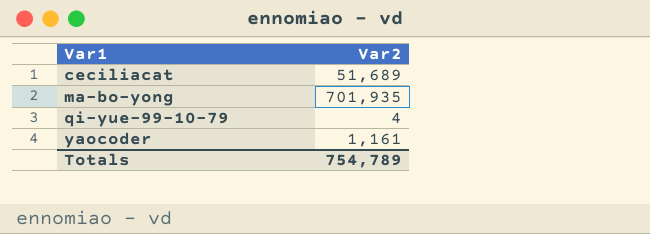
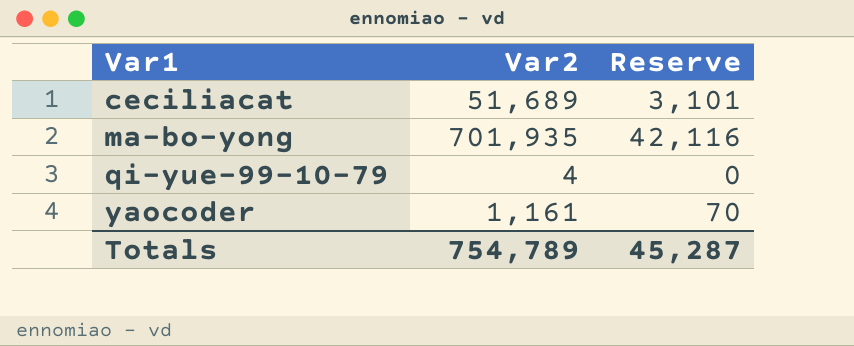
column Reserve | formula: none -> [Var2] * 0.06

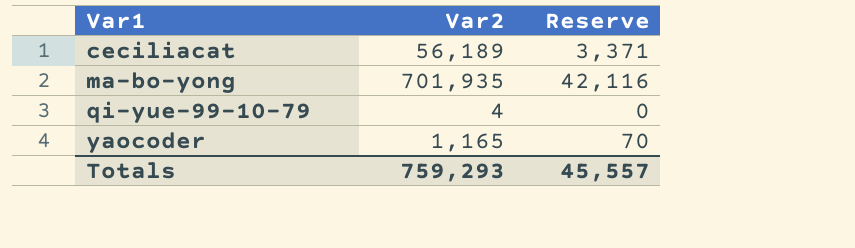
ceciliacat | Var2: 51,689 -> 56,189
ceciliacat | Reserve: 3,101 -> 3,371
yaocoder | Var2: 1,161 -> 1,165
Totals | Var2: 754,789 -> 759,293
Totals | Reserve: 45,287 -> 45,557

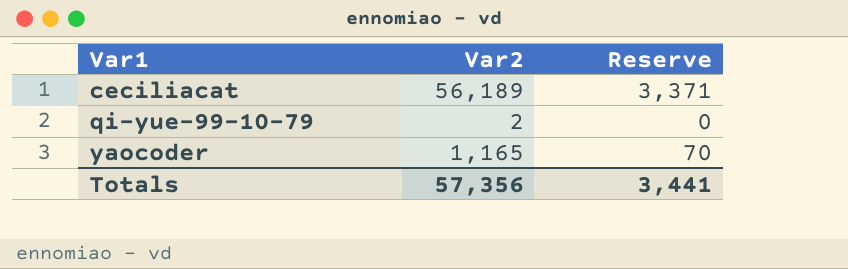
row ma-bo-yong: 701,935 | 42,116 -> none
qi-yue-99-10-79 | Var2: 4 -> 2
Totals | Var2: 759,293 -> 57,356
Totals | Reserve: 45,557 -> 3,441

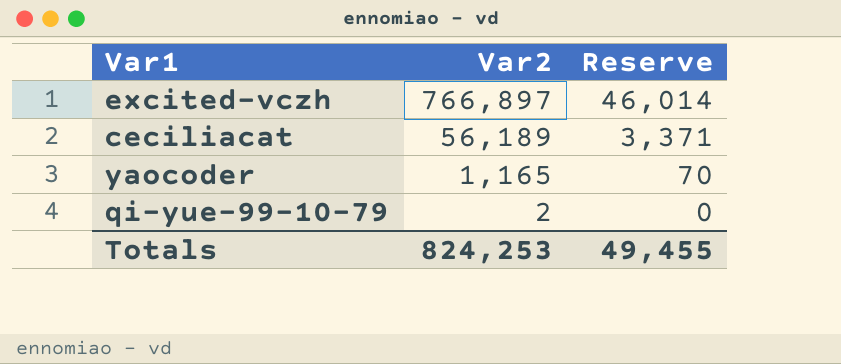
row order: Var1 ascending -> Var2 descending
row excited-vczh: none -> 766,897 | 46,014
Totals | Var2: 57,356 -> 824,253
Totals | Reserve: 3,441 -> 49,455

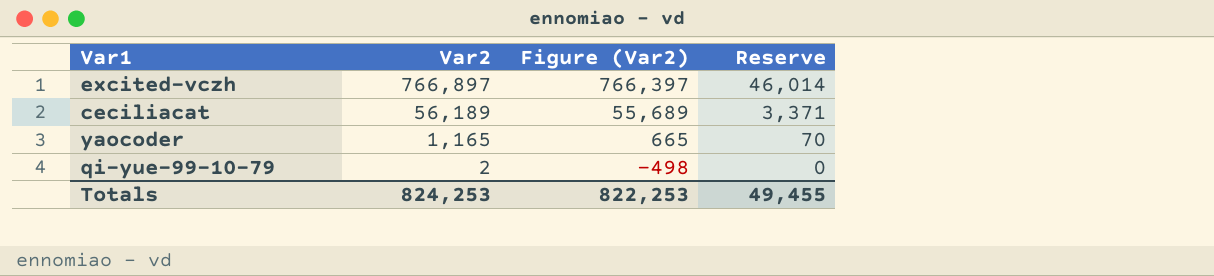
column Figure (Var2) | formula: none -> [Var2] - 500

